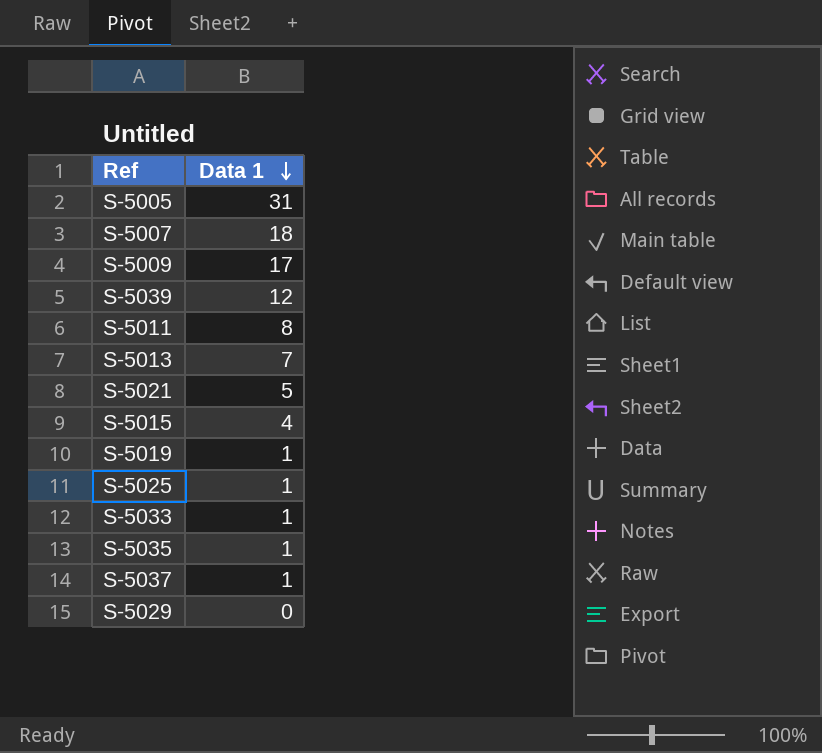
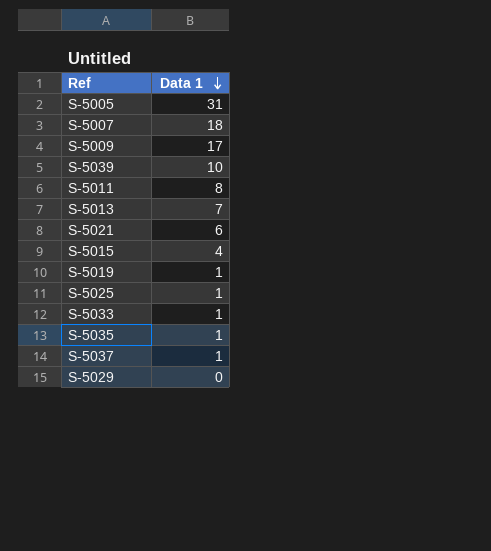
S-5039 | Data 1: 12 -> 10
S-5021 | Data 1: 5 -> 6

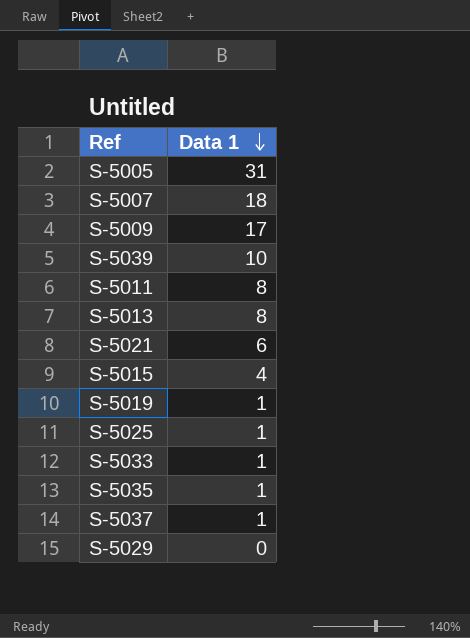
S-5013 | Data 1: 7 -> 8

